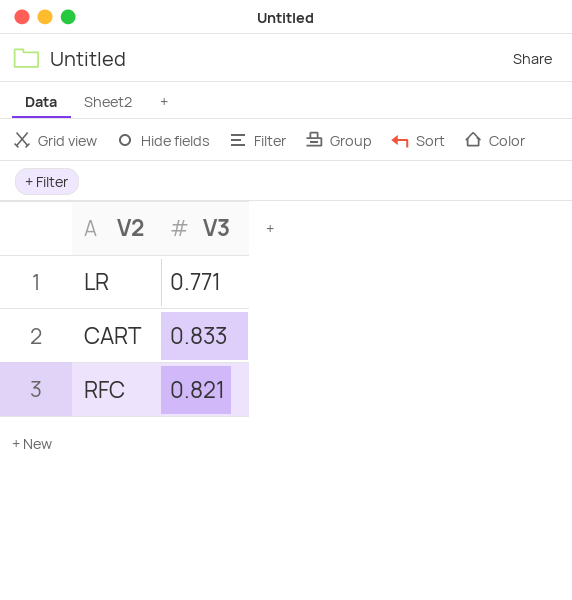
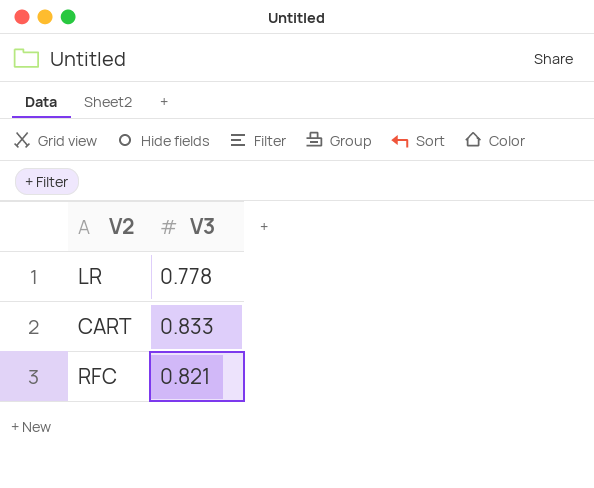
LR | V3: 0.771 -> 0.778

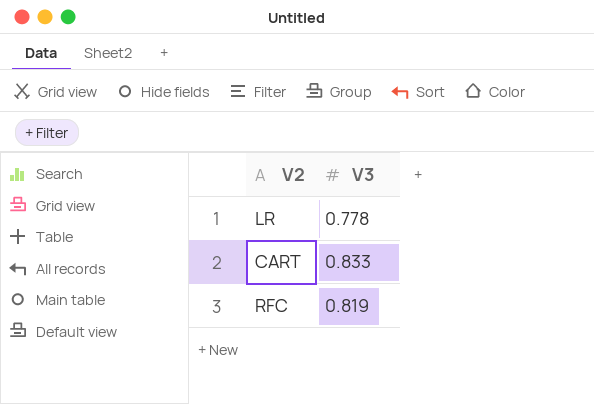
RFC | V3: 0.821 -> 0.819

